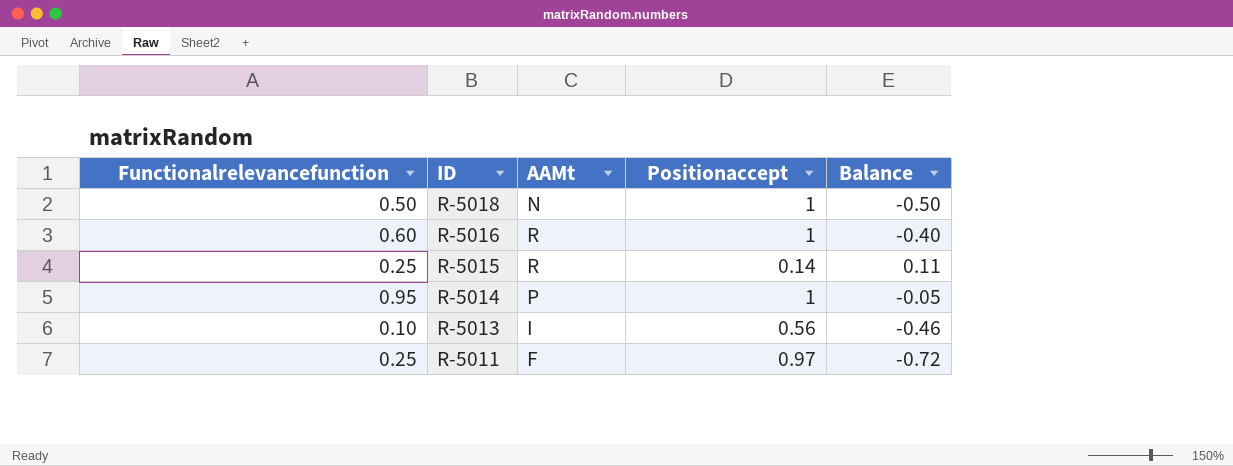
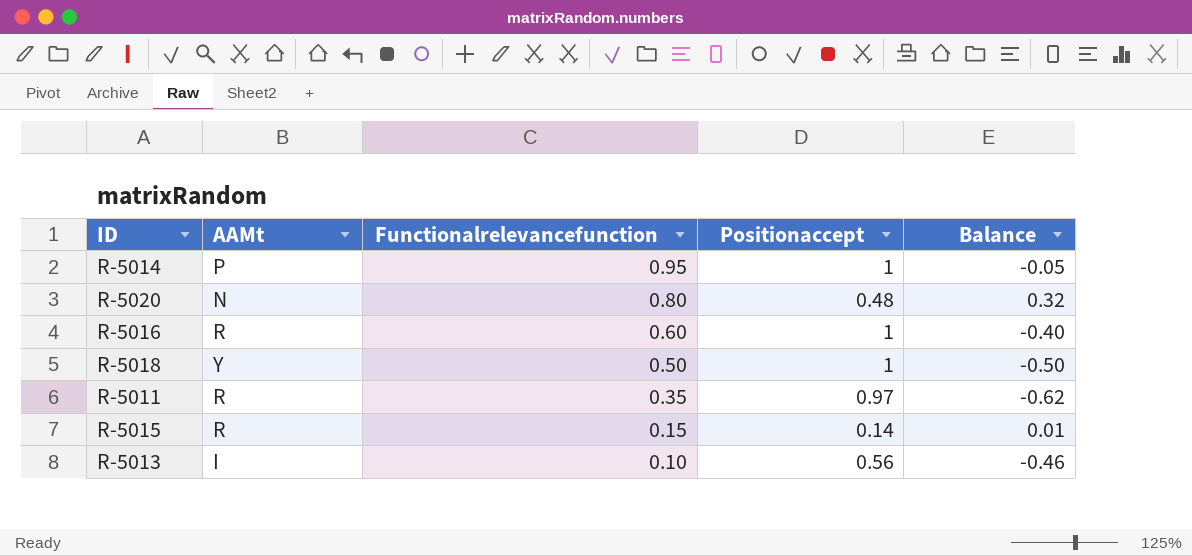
row order: ID descending -> Functionalrelevancefunction descending
column Functionalrelevancefunction | position: 1 -> 3
row R-5020: none -> N | 0.80 | 0.48 | 0.32
R-5018 | AAMt: N -> Y
R-5011 | AAMt: F -> R
R-5011 | Functionalrelevancefunction: 0.25 -> 0.35
R-5011 | Balance: -0.72 -> -0.62
R-5015 | Functionalrelevancefunction: 0.25 -> 0.15
R-5015 | Balance: 0.11 -> 0.01

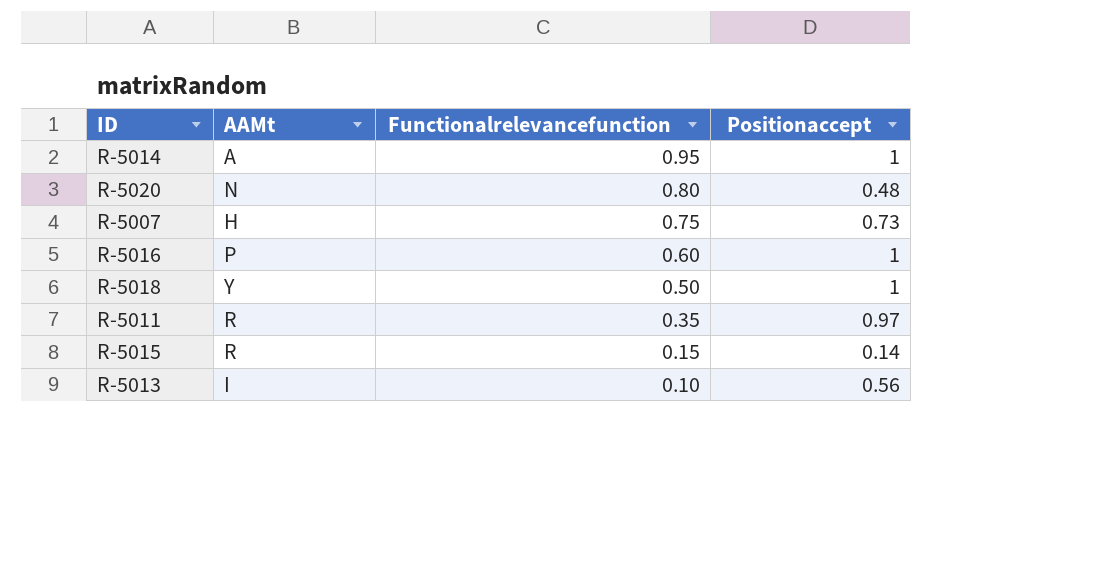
column Balance | formula: [Functionalrelevancefunction] - [Positionaccept] -> none
R-5014 | AAMt: P -> A
row R-5007: none -> H | 0.75 | 0.73
R-5016 | AAMt: R -> P

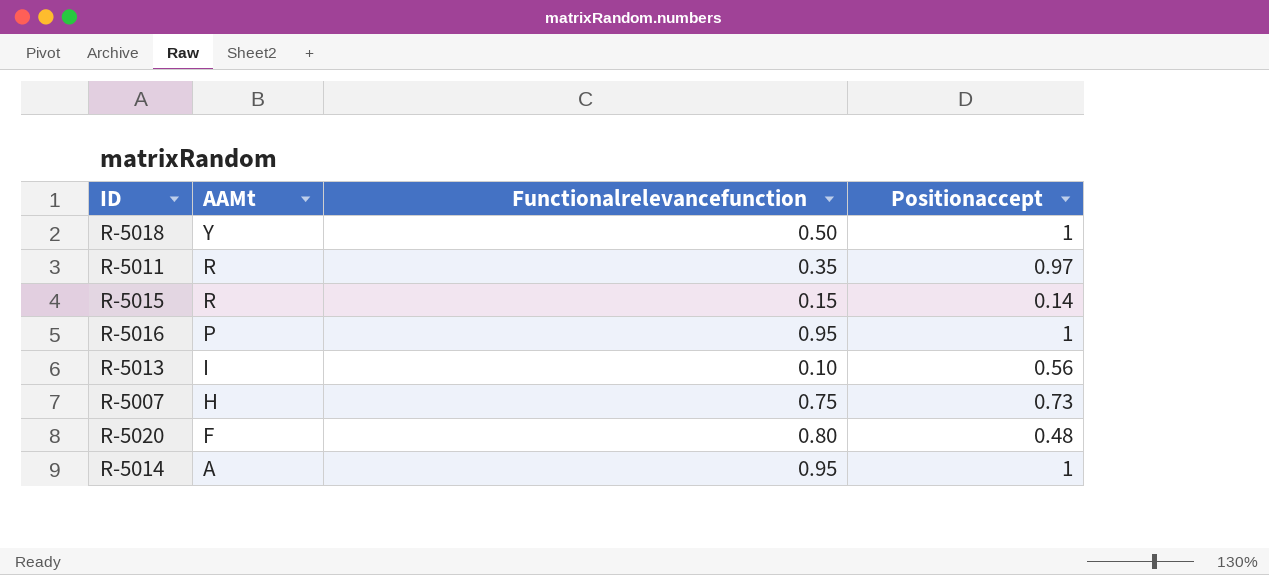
row order: Functionalrelevancefunction descending -> AAMt descending
R-5016 | Functionalrelevancefunction: 0.60 -> 0.95
R-5020 | AAMt: N -> F

